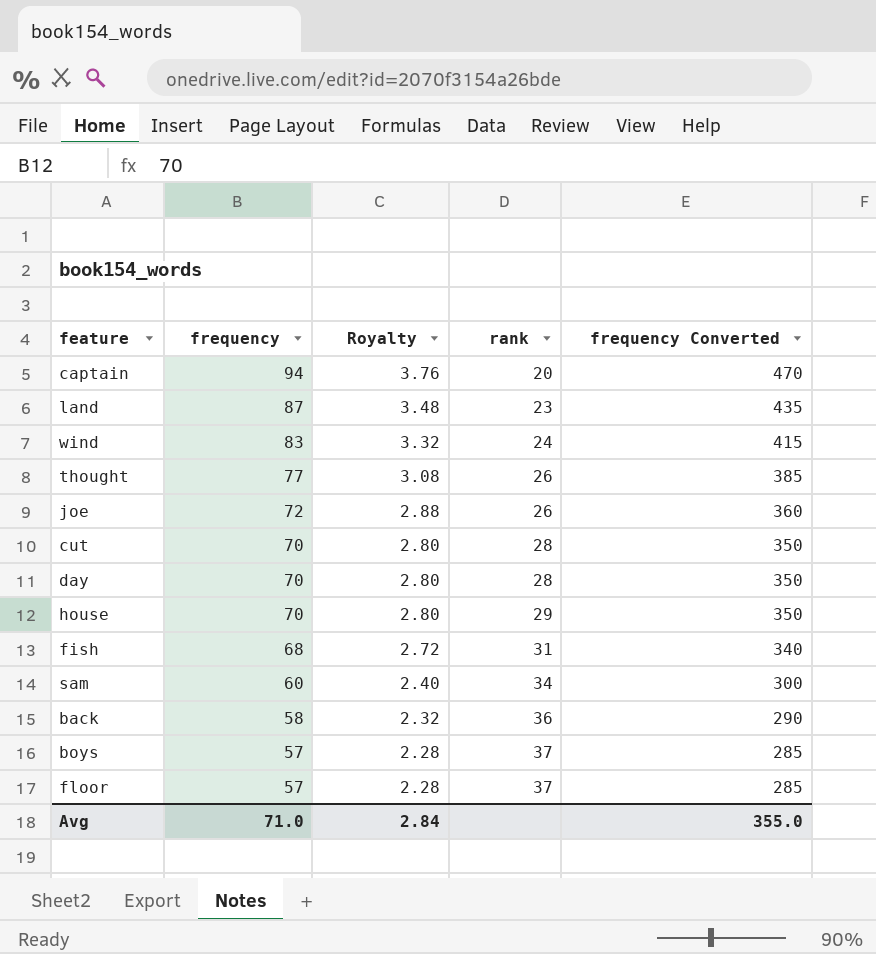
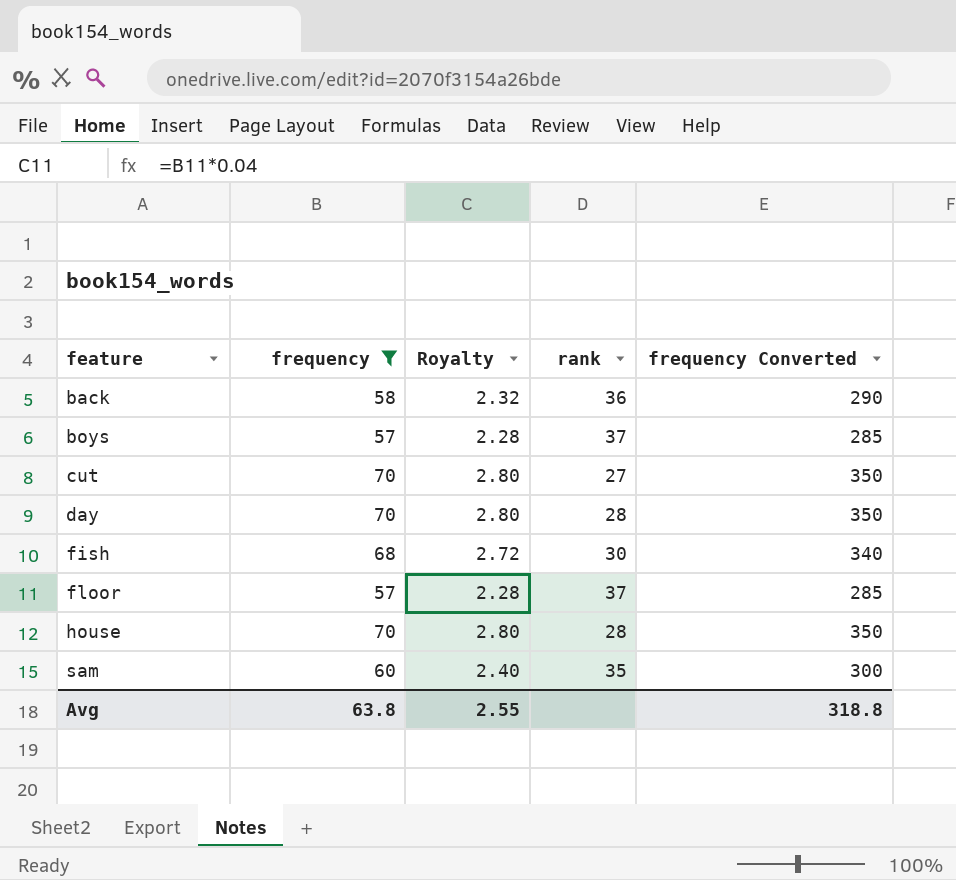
filter: none -> frequency <= 70
row order: frequency descending -> feature ascending
cut | rank: 28 -> 27
fish | rank: 31 -> 30
house | rank: 29 -> 28
sam | rank: 34 -> 35
Avg | frequency: 71.0 -> 63.8
Avg | Royalty: 2.84 -> 2.55
Avg | frequency Converted: 355.0 -> 318.8

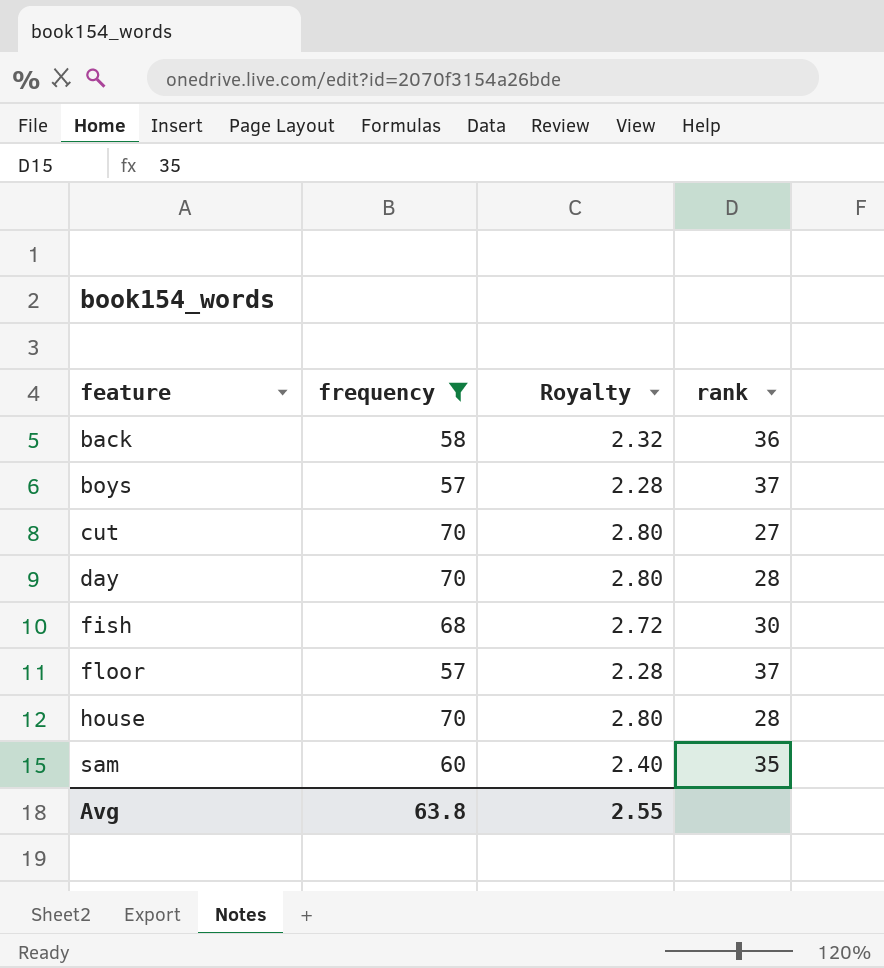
column frequency Converted | formula: [frequency] * 5 -> none

